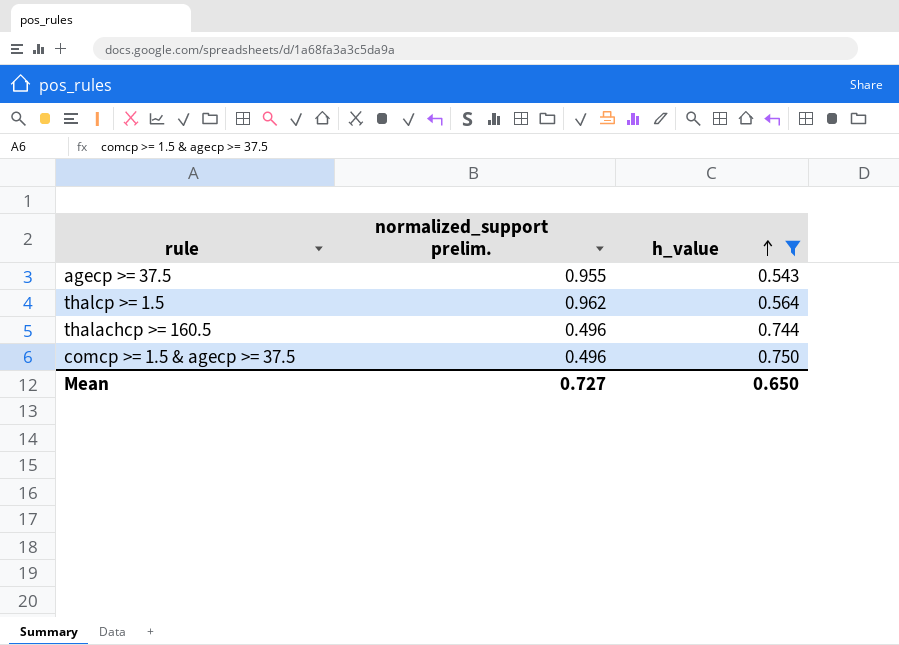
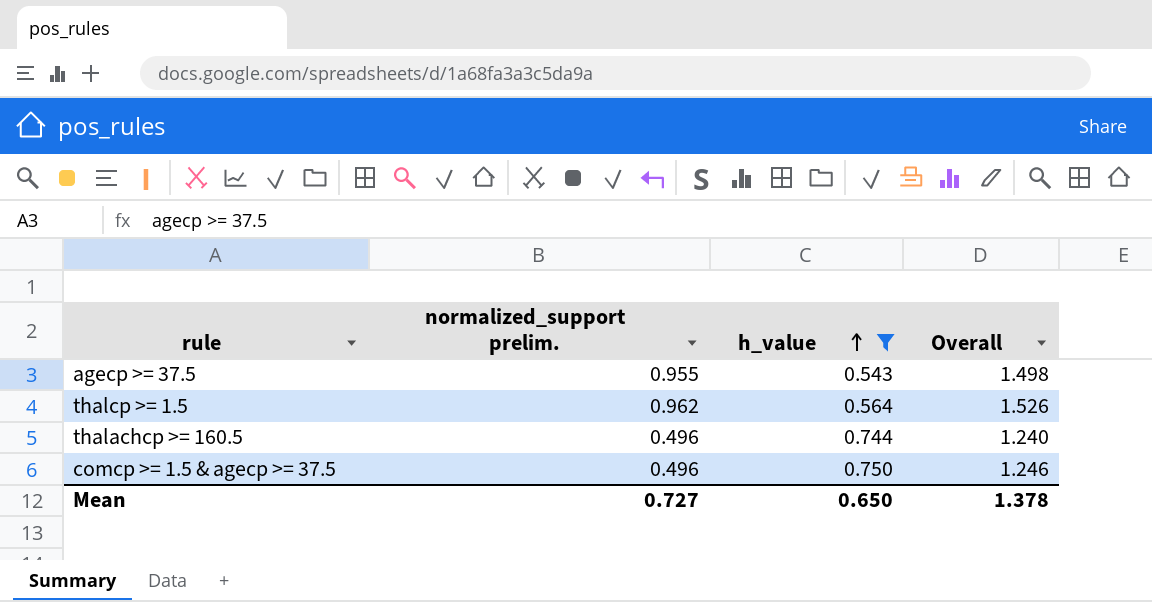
column Overall | formula: none -> [normalized_support prelim.] + [h_value]

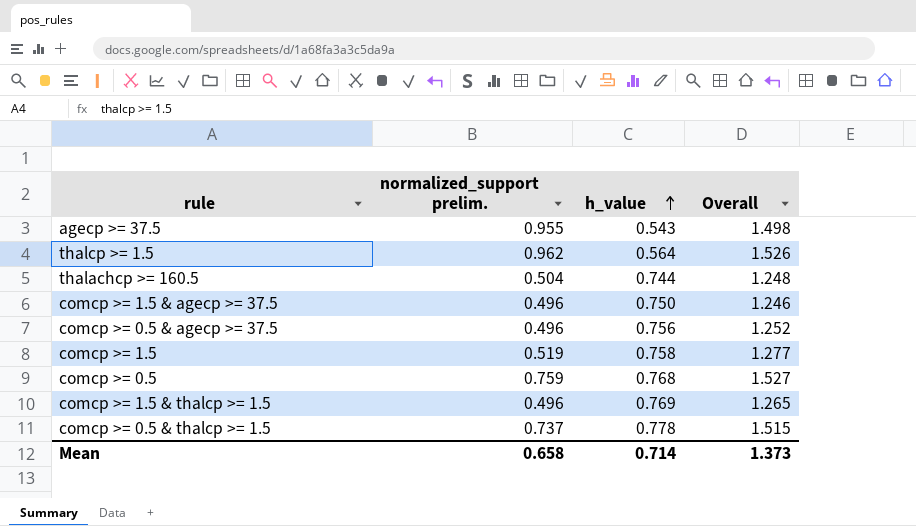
filter: h_value <= 0.750 -> none
thalachcp >= 160.5 | normalized_support prelim.: 0.496 -> 0.504
thalachcp >= 160.5 | Overall: 1.240 -> 1.248
Mean | normalized_support prelim.: 0.727 -> 0.658
Mean | h_value: 0.650 -> 0.714
Mean | Overall: 1.378 -> 1.373

